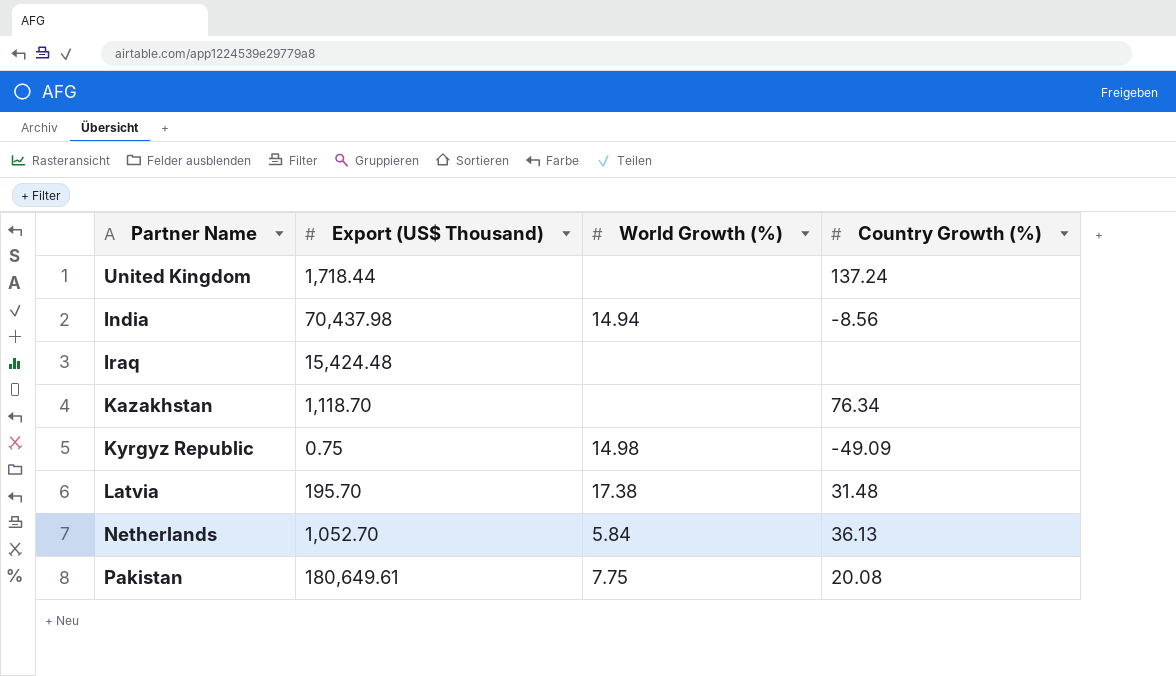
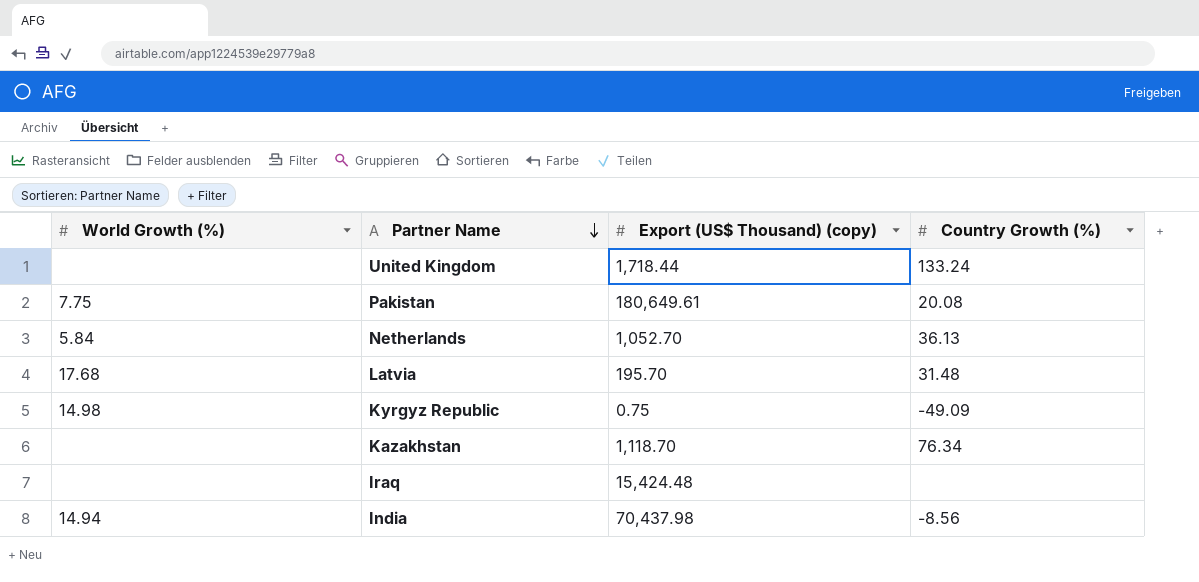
row order: none -> Partner Name descending
column World Growth (%) | position: 3 -> 1
column name: Export (US$ Thousand) -> Export (US$ Thousand) (copy)
United Kingdom | Country Growth (%): 137.24 -> 133.24
Latvia | World Growth (%): 17.38 -> 17.68

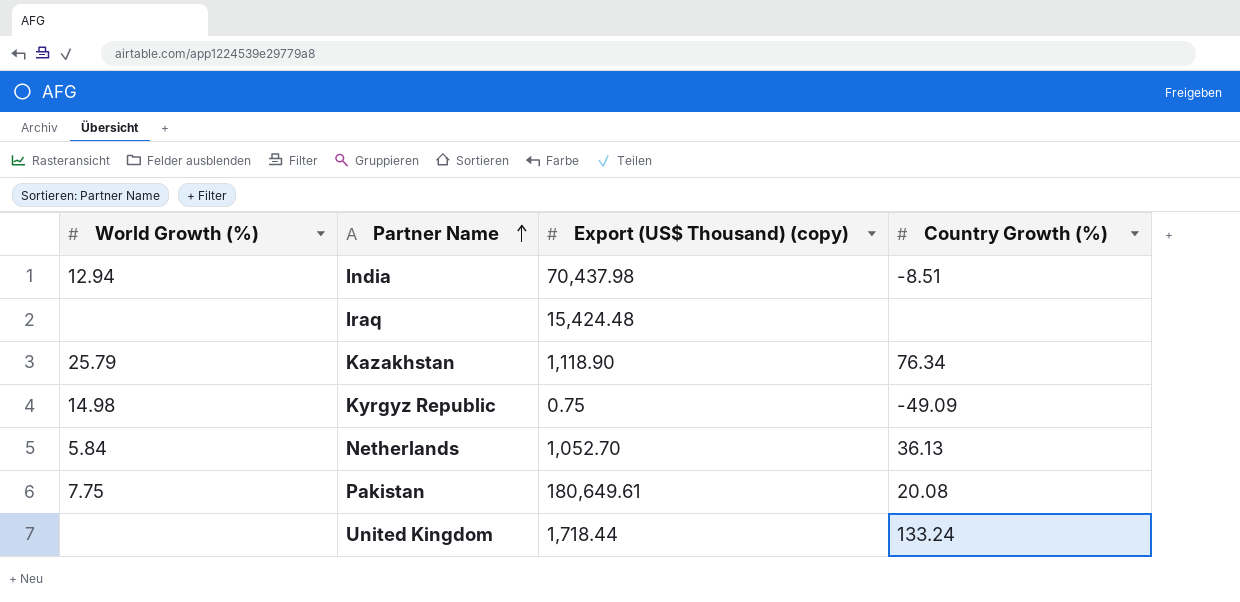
row order: Partner Name descending -> Partner Name ascending
row Latvia: 17.68 | 195.70 | 31.48 -> none
India | World Growth (%): 14.94 -> 12.94
India | Country Growth (%): -8.56 -> -8.51
Kazakhstan | World Growth (%): none -> 25.79
Kazakhstan | Export (US$ Thousand) (copy): 1,118.70 -> 1,118.90

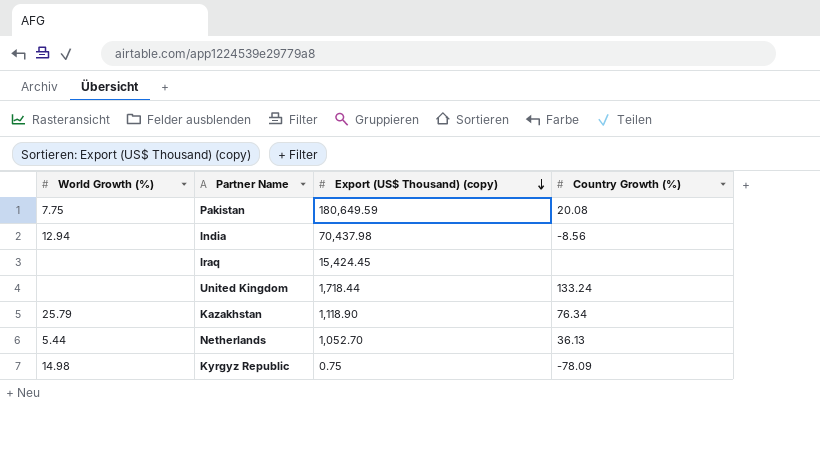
row order: Partner Name ascending -> Export (US$ Thousand) (copy) descending
Pakistan | Export (US$ Thousand) (copy): 180,649.61 -> 180,649.59
India | Country Growth (%): -8.51 -> -8.56
Iraq | Export (US$ Thousand) (copy): 15,424.48 -> 15,424.45
Netherlands | World Growth (%): 5.84 -> 5.44
Kyrgyz Republic | Country Growth (%): -49.09 -> -78.09

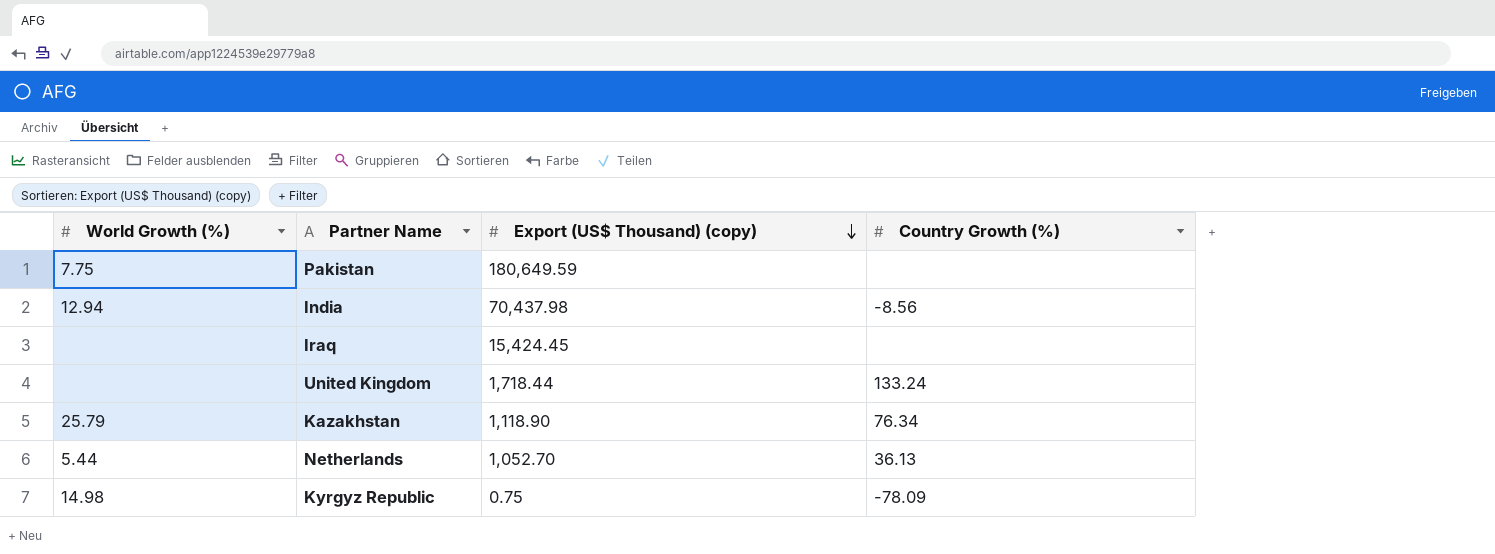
Pakistan | Country Growth (%): 20.08 -> none

